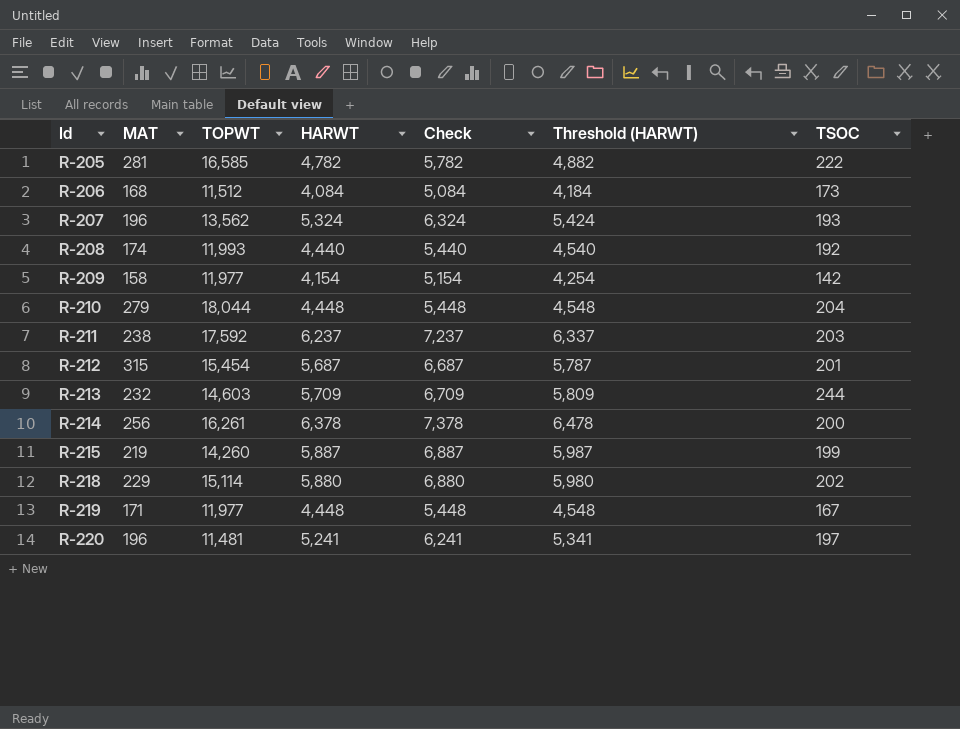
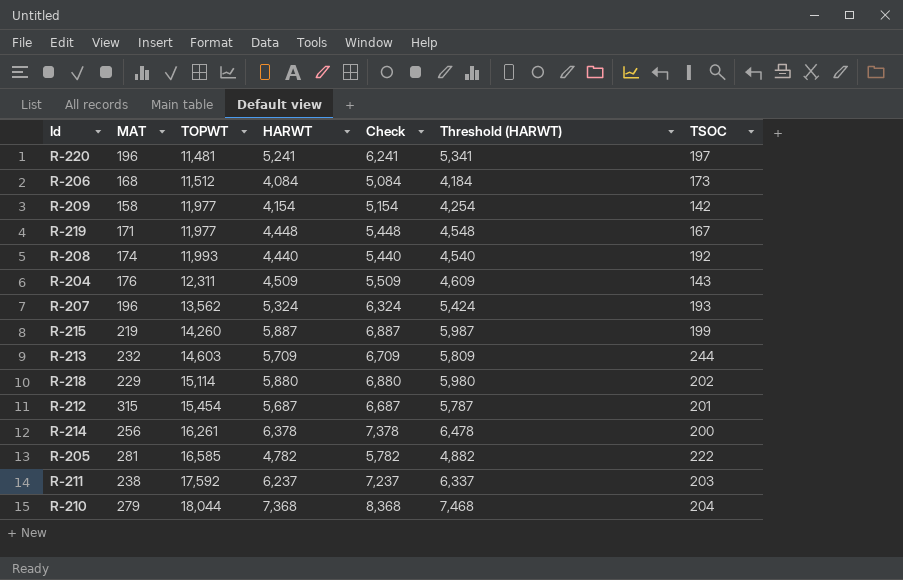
row order: Id ascending -> TOPWT ascending
row R-204: none -> 176 | 12,311 | 4,509 | 5,509 | 4,609 | 143
R-210 | HARWT: 4,448 -> 7,368
R-210 | Check: 5,448 -> 8,368
R-210 | Threshold (HARWT): 4,548 -> 7,468

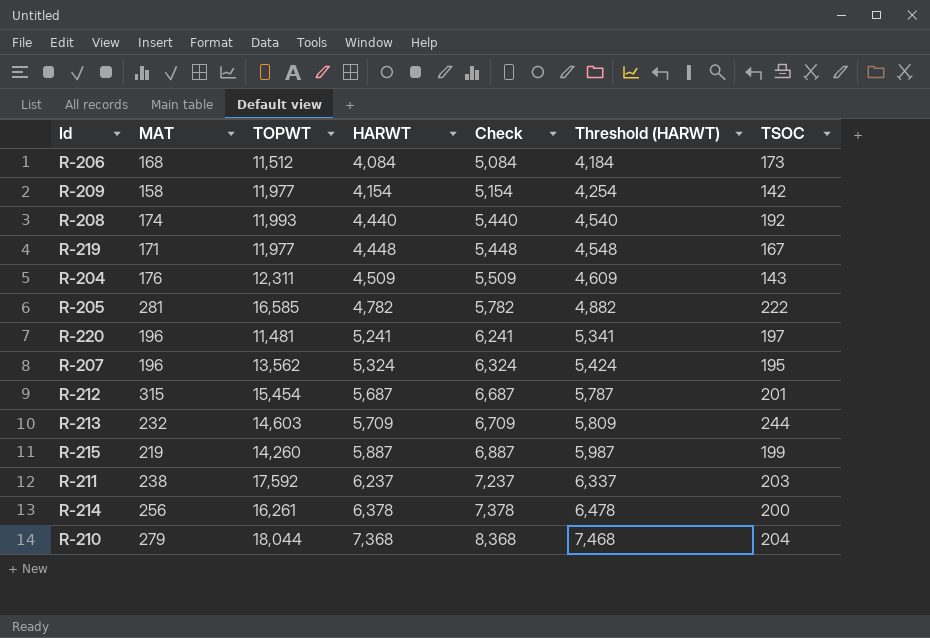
row order: TOPWT ascending -> HARWT ascending
row R-218: 229 | 15,114 | 5,880 | 6,880 | 5,980 | 202 -> none
R-207 | TSOC: 193 -> 195

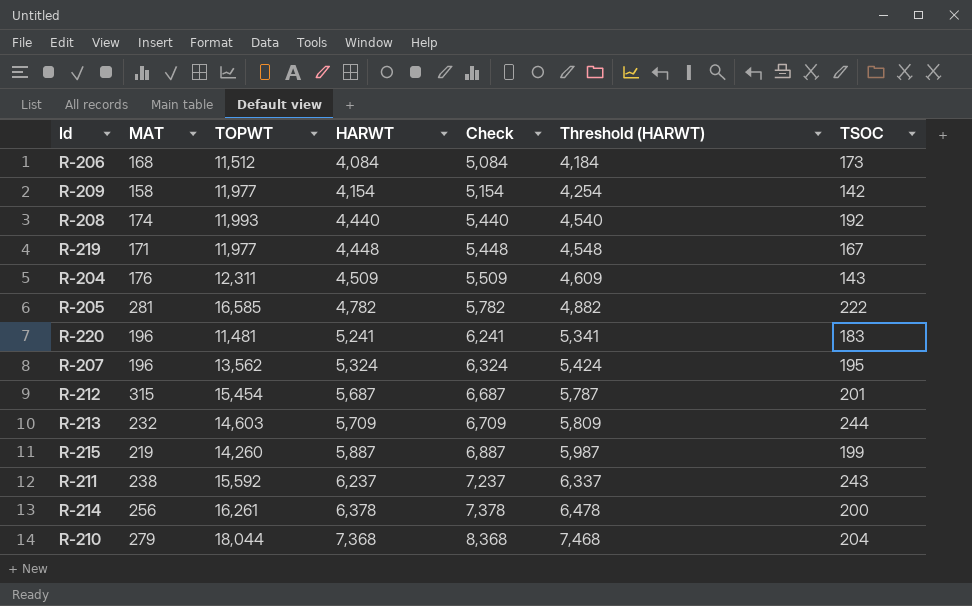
R-220 | TSOC: 197 -> 183
R-211 | TOPWT: 17,592 -> 15,592
R-211 | TSOC: 203 -> 243

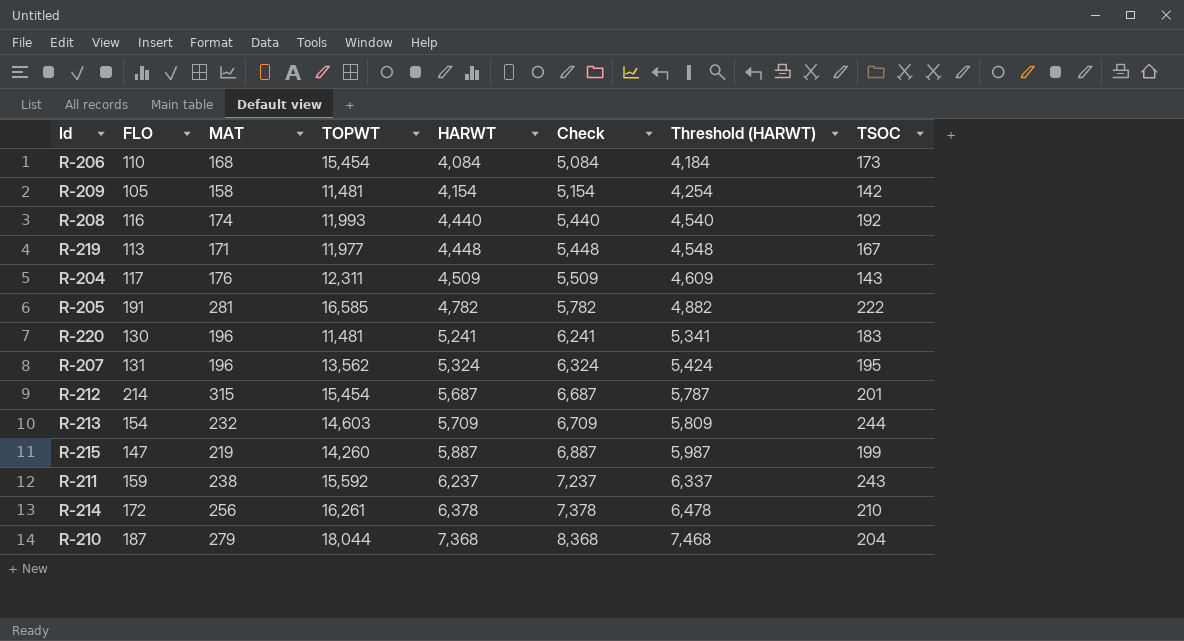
column FLO | position: none -> 2
R-206 | TOPWT: 11,512 -> 15,454
R-209 | TOPWT: 11,977 -> 11,481
R-214 | TSOC: 200 -> 210

